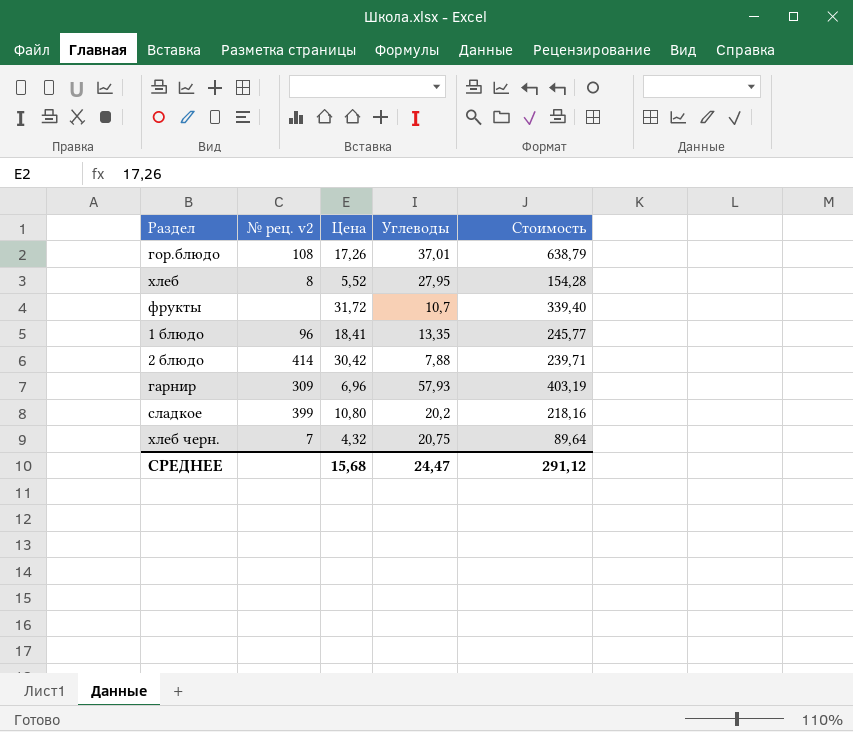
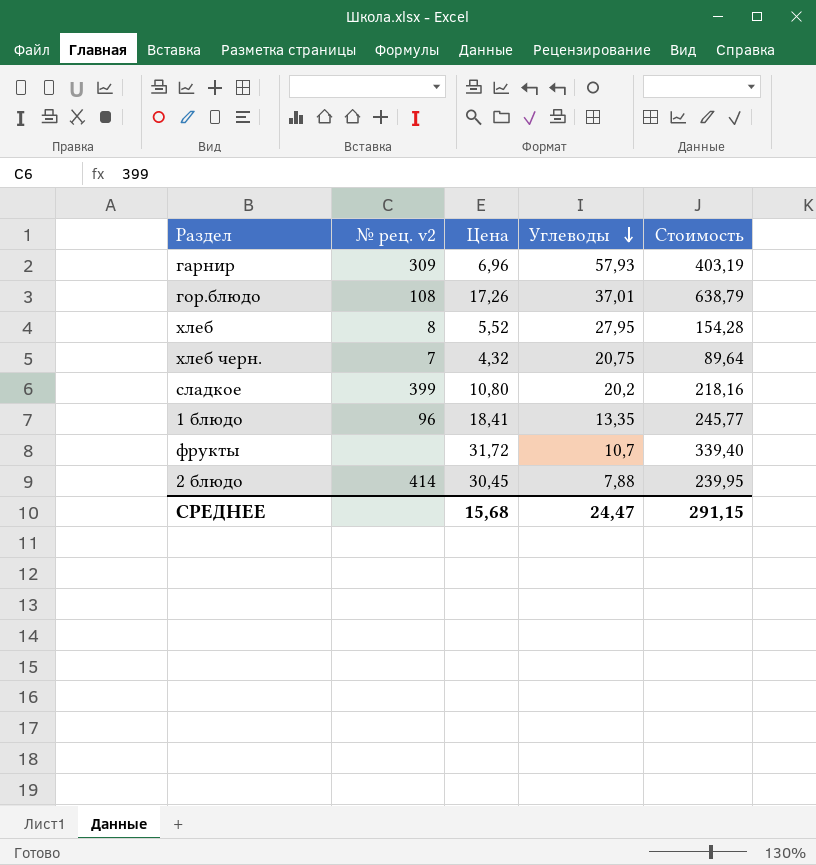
row order: none -> Углеводы descending
2 блюдо | Цена: 30,42 -> 30,45
2 блюдо | Стоимость: 239,71 -> 239,95
СРЕДНЕЕ | Стоимость: 291,12 -> 291,15

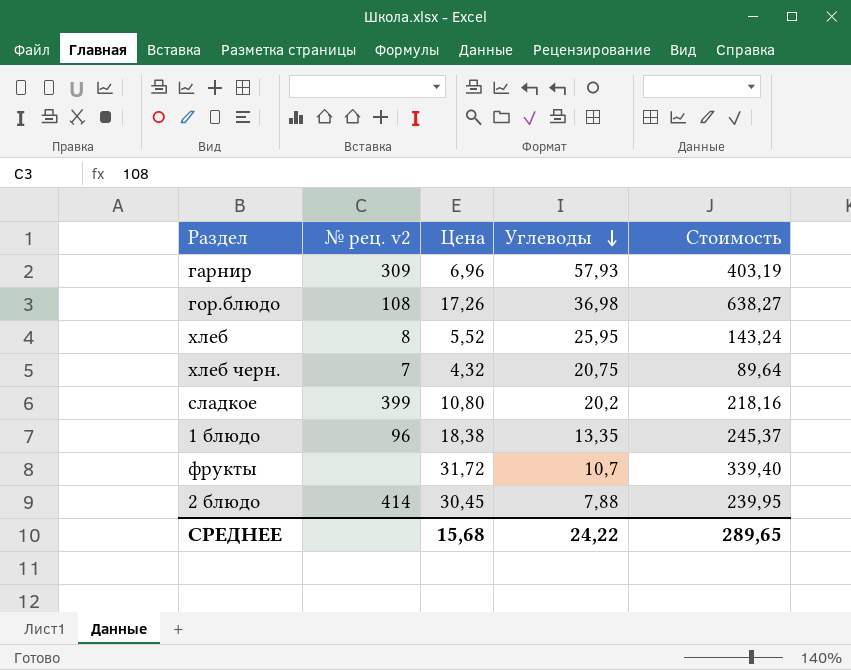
гор.блюдо | Углеводы: 37,01 -> 36,98
гор.блюдо | Стоимость: 638,79 -> 638,27
хлеб | Углеводы: 27,95 -> 25,95
хлеб | Стоимость: 154,28 -> 143,24
1 блюдо | Цена: 18,41 -> 18,38
1 блюдо | Стоимость: 245,77 -> 245,37
СРЕДНЕЕ | Углеводы: 24,47 -> 24,22
СРЕДНЕЕ | Стоимость: 291,15 -> 289,65

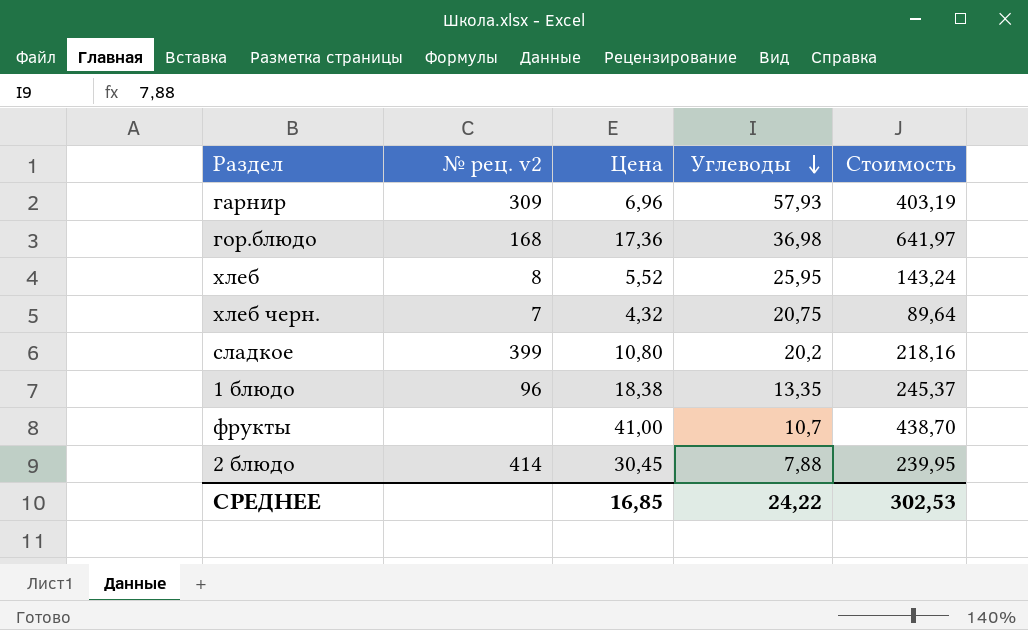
гор.блюдо | № рец. v2: 108 -> 168
гор.блюдо | Цена: 17,26 -> 17,36
гор.блюдо | Стоимость: 638,27 -> 641,97
фрукты | Цена: 31,72 -> 41,00
фрукты | Стоимость: 339,40 -> 438,70
СРЕДНЕЕ | Цена: 15,68 -> 16,85
СРЕДНЕЕ | Стоимость: 289,65 -> 302,53

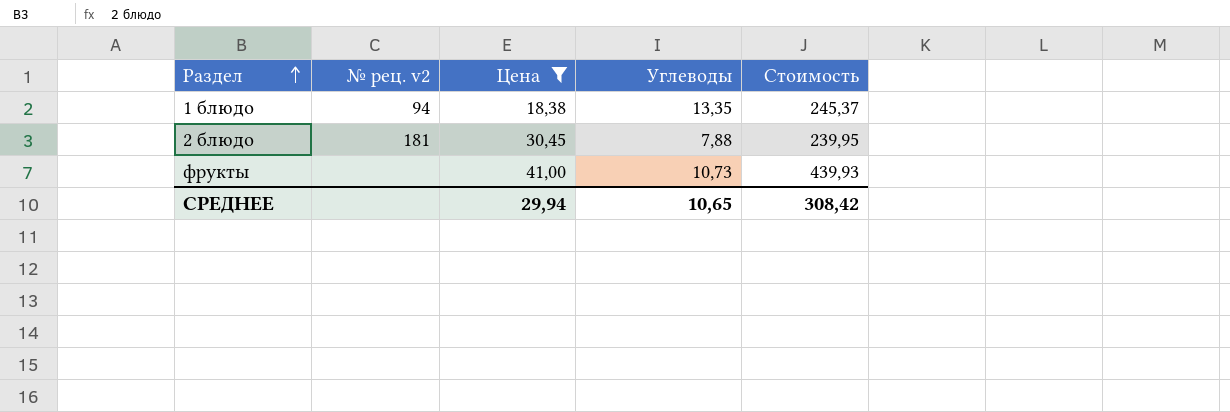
filter: none -> Цена >= 18,38
row order: Углеводы descending -> Раздел ascending
1 блюдо | № рец. v2: 96 -> 94
2 блюдо | № рец. v2: 414 -> 181
фрукты | Углеводы: 10,7 -> 10,73
фрукты | Стоимость: 438,70 -> 439,93
СРЕДНЕЕ | Цена: 16,85 -> 29,94
СРЕДНЕЕ | Углеводы: 24,22 -> 10,65
СРЕДНЕЕ | Стоимость: 302,53 -> 308,42

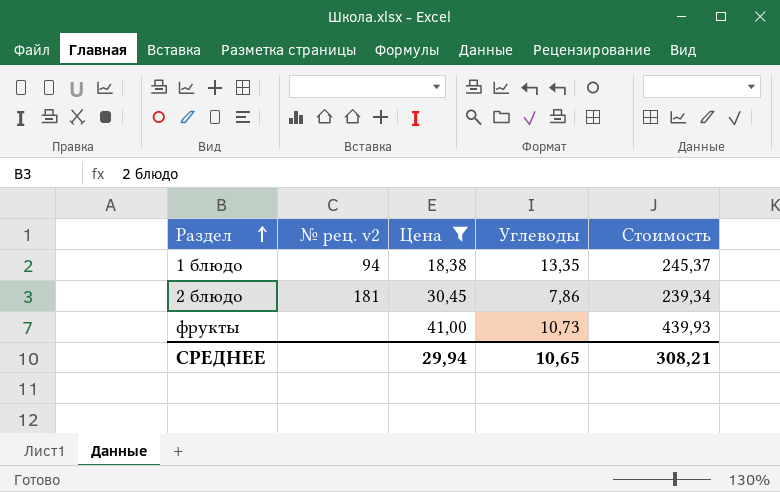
2 блюдо | Углеводы: 7,88 -> 7,86
2 блюдо | Стоимость: 239,95 -> 239,34
СРЕДНЕЕ | Стоимость: 308,42 -> 308,21

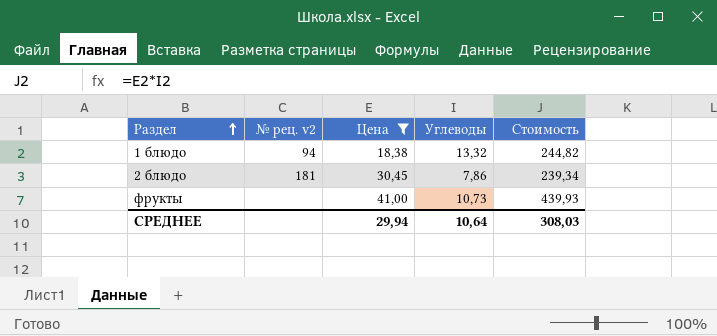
1 блюдо | Углеводы: 13,35 -> 13,32
1 блюдо | Стоимость: 245,37 -> 244,82
СРЕДНЕЕ | Углеводы: 10,65 -> 10,64
СРЕДНЕЕ | Стоимость: 308,21 -> 308,03

